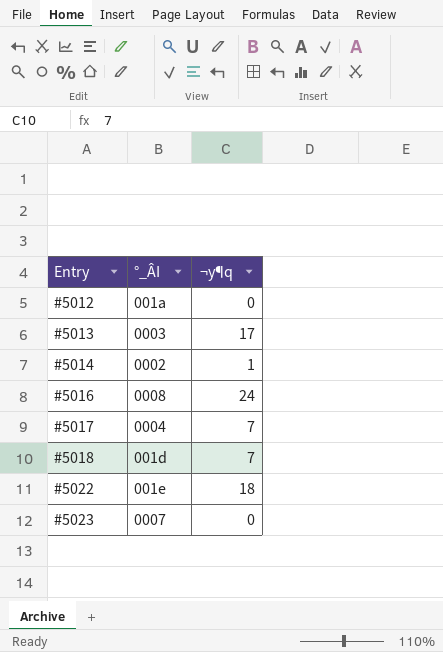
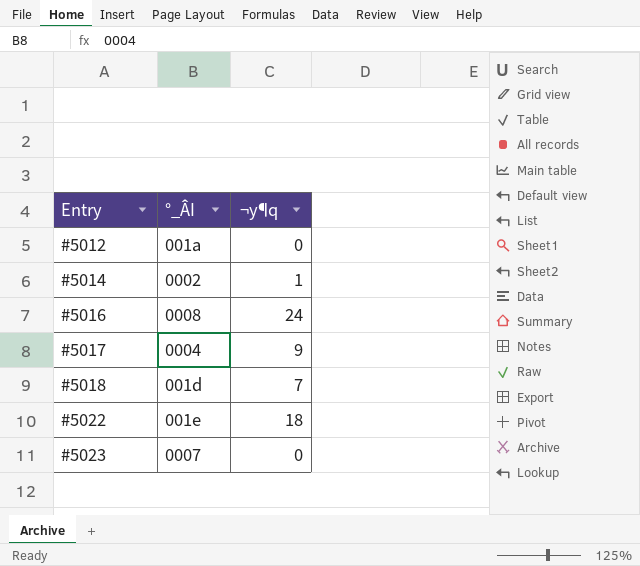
row #5013: 0003 | 17 -> none
#5017 | ¬y¶q: 7 -> 9

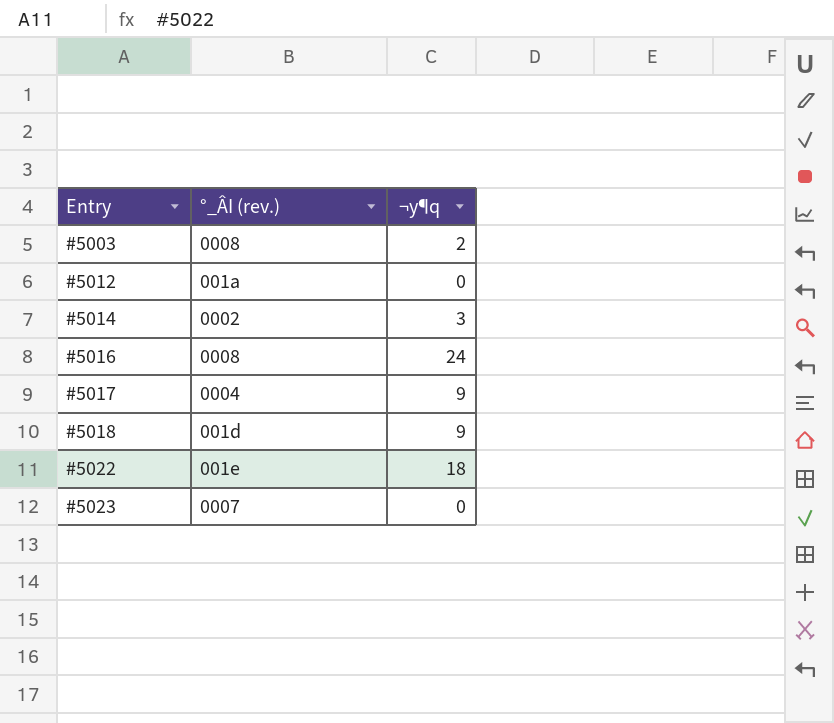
column name: °_ÂI -> °_ÂI (rev.)
row #5003: none -> 0008 | 2
#5014 | ¬y¶q: 1 -> 3
#5018 | ¬y¶q: 7 -> 9

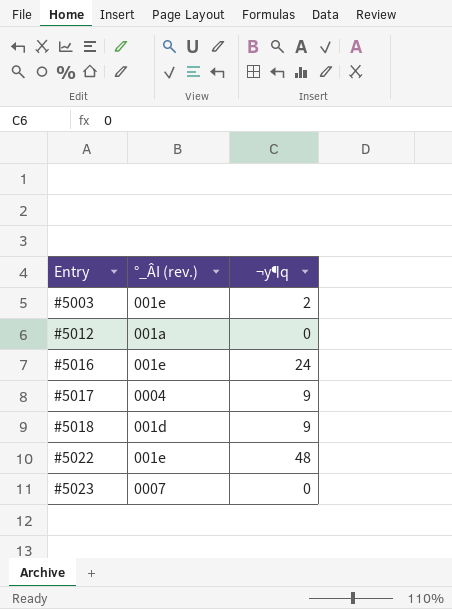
row #5014: 0002 | 3 -> none
#5003 | °_ÂI (rev.): 0008 -> 001e
#5016 | °_ÂI (rev.): 0008 -> 001e
#5022 | ¬y¶q: 18 -> 48

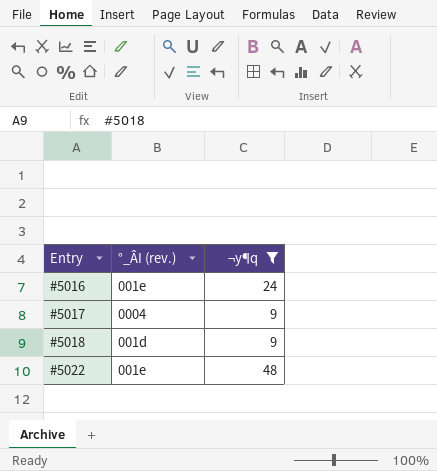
filter: none -> ¬y¶q >= 9

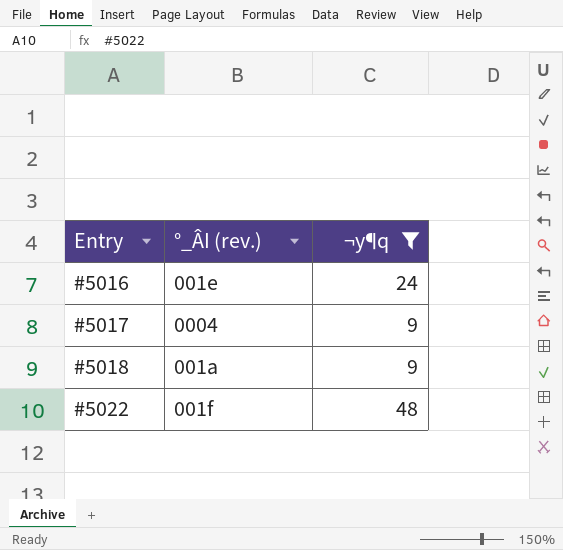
#5018 | °_ÂI (rev.): 001d -> 001a
#5022 | °_ÂI (rev.): 001e -> 001f

